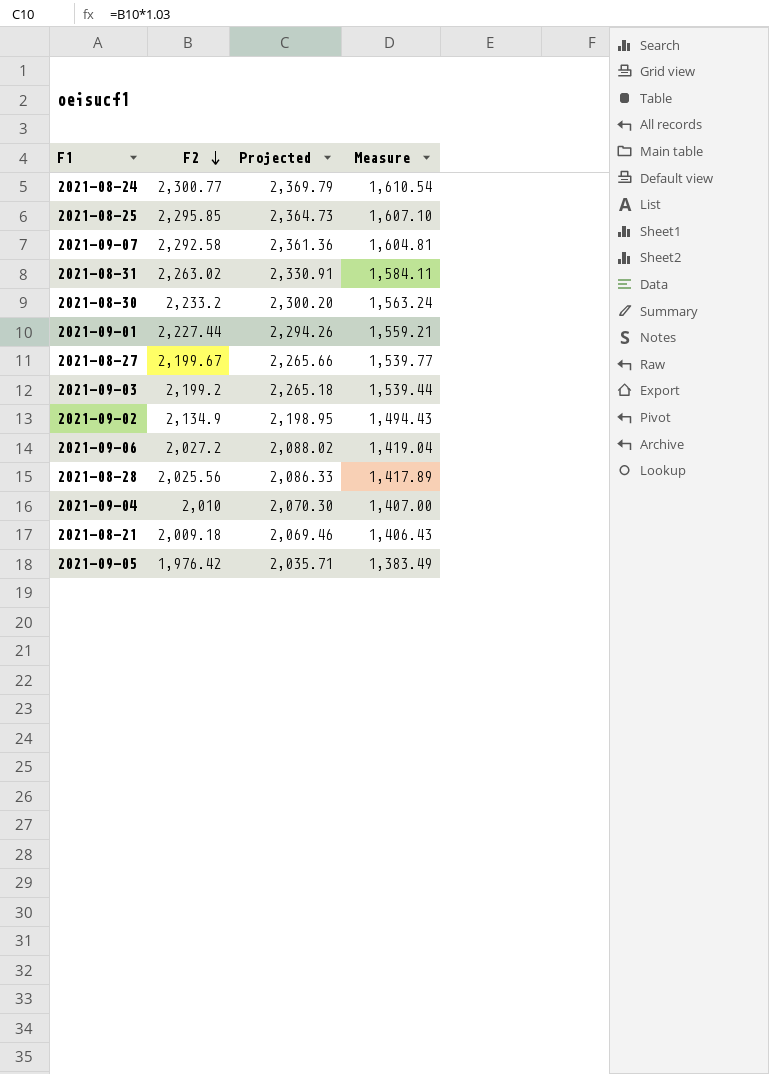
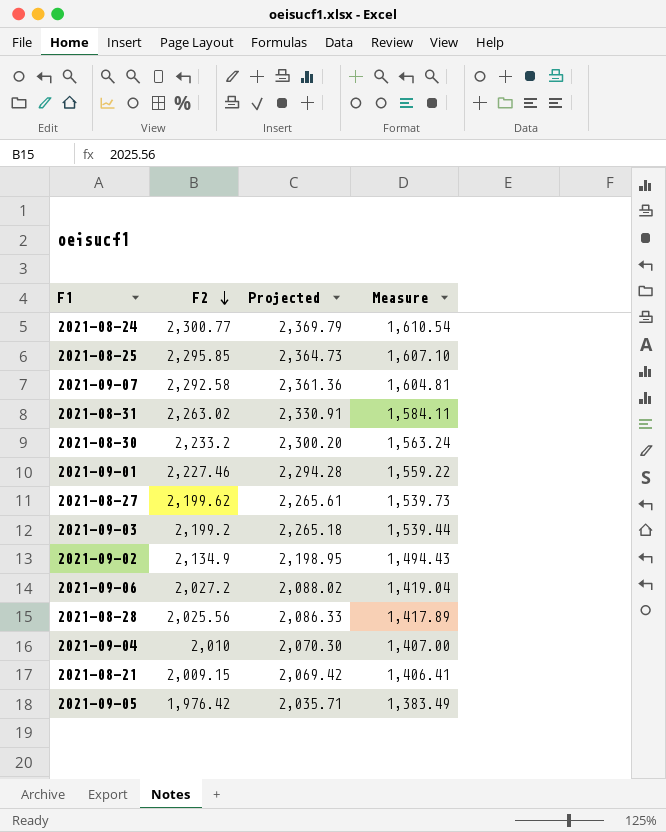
2021-09-01 | F2: 2,227.44 -> 2,227.46
2021-09-01 | Projected: 2,294.26 -> 2,294.28
2021-09-01 | Measure: 1,559.21 -> 1,559.22
2021-08-27 | F2: 2,199.67 -> 2,199.62
2021-08-27 | Projected: 2,265.66 -> 2,265.61
2021-08-27 | Measure: 1,539.77 -> 1,539.73
2021-08-21 | F2: 2,009.18 -> 2,009.15
2021-08-21 | Projected: 2,069.46 -> 2,069.42
2021-08-21 | Measure: 1,406.43 -> 1,406.41

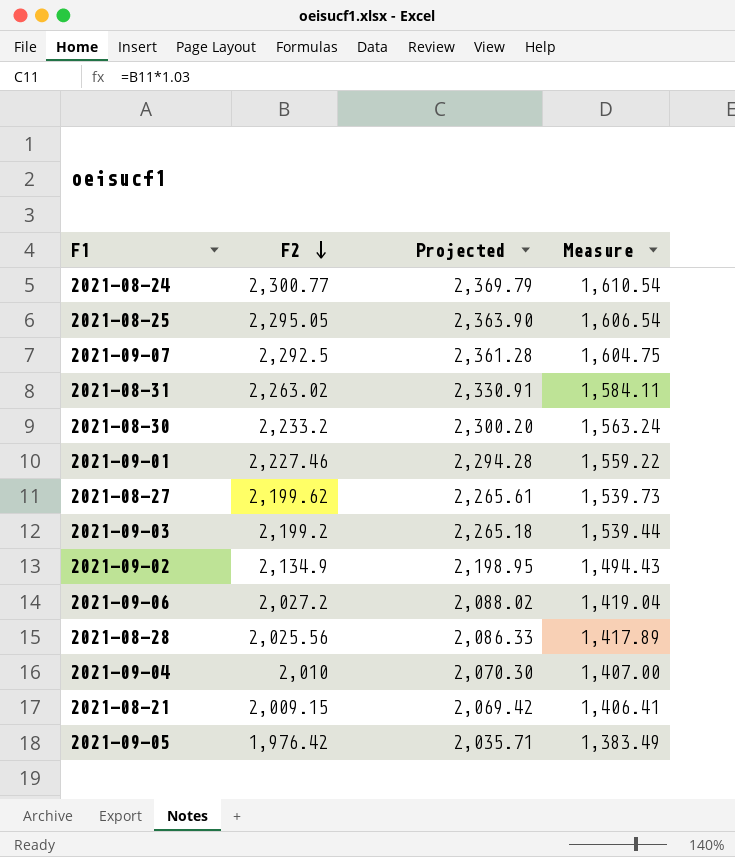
2021-08-25 | F2: 2,295.85 -> 2,295.05
2021-08-25 | Projected: 2,364.73 -> 2,363.90
2021-08-25 | Measure: 1,607.10 -> 1,606.54
2021-09-07 | F2: 2,292.58 -> 2,292.5
2021-09-07 | Projected: 2,361.36 -> 2,361.28
2021-09-07 | Measure: 1,604.81 -> 1,604.75

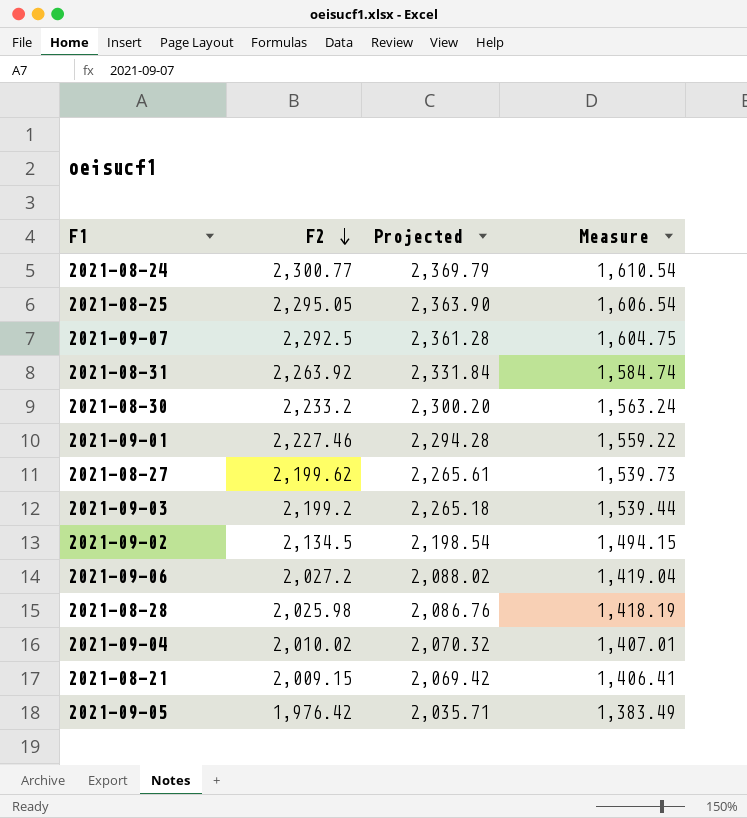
2021-08-31 | F2: 2,263.02 -> 2,263.92
2021-08-31 | Projected: 2,330.91 -> 2,331.84
2021-08-31 | Measure: 1,584.11 -> 1,584.74
2021-09-02 | F2: 2,134.9 -> 2,134.5
2021-09-02 | Projected: 2,198.95 -> 2,198.54
2021-09-02 | Measure: 1,494.43 -> 1,494.15
2021-08-28 | F2: 2,025.56 -> 2,025.98
2021-08-28 | Projected: 2,086.33 -> 2,086.76
2021-08-28 | Measure: 1,417.89 -> 1,418.19
2021-09-04 | F2: 2,010 -> 2,010.02
2021-09-04 | Projected: 2,070.30 -> 2,070.32
2021-09-04 | Measure: 1,407.00 -> 1,407.01

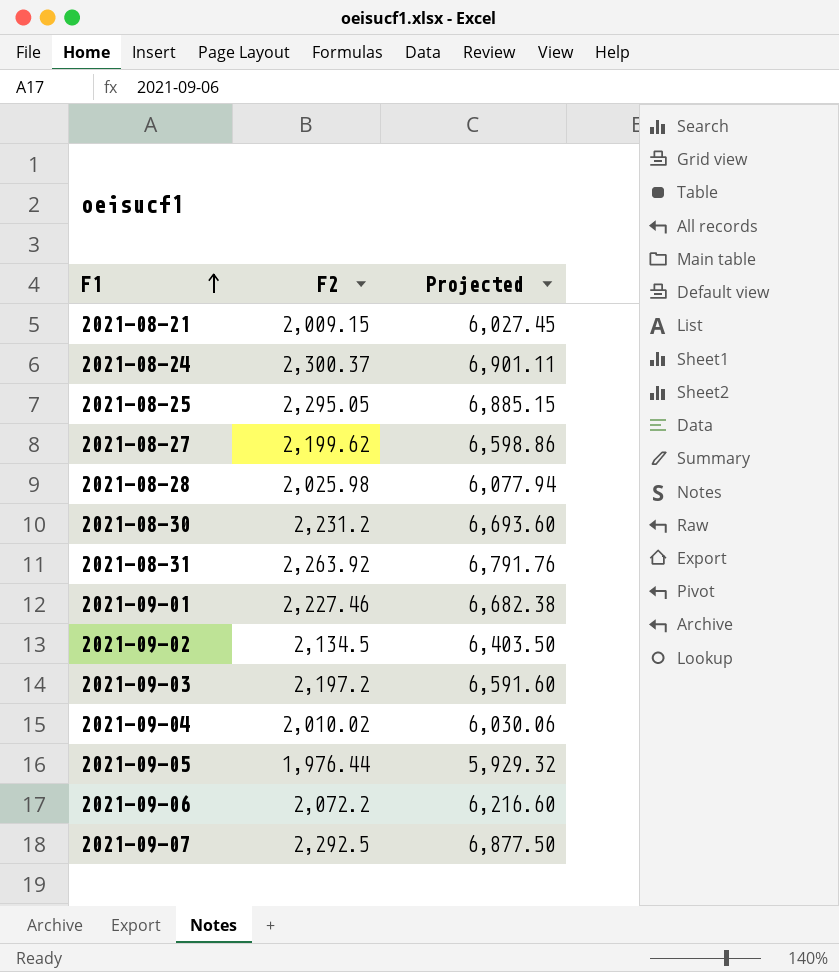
row order: F2 descending -> F1 ascending
column Measure | formula: [F2] * 0.7 -> none
column Projected | formula: [F2] * 1.03 -> [F2] * 3
2021-08-24 | F2: 2,300.77 -> 2,300.37
2021-08-30 | F2: 2,233.2 -> 2,231.2
2021-09-03 | F2: 2,199.2 -> 2,197.2
2021-09-05 | F2: 1,976.42 -> 1,976.44
2021-09-06 | F2: 2,027.2 -> 2,072.2

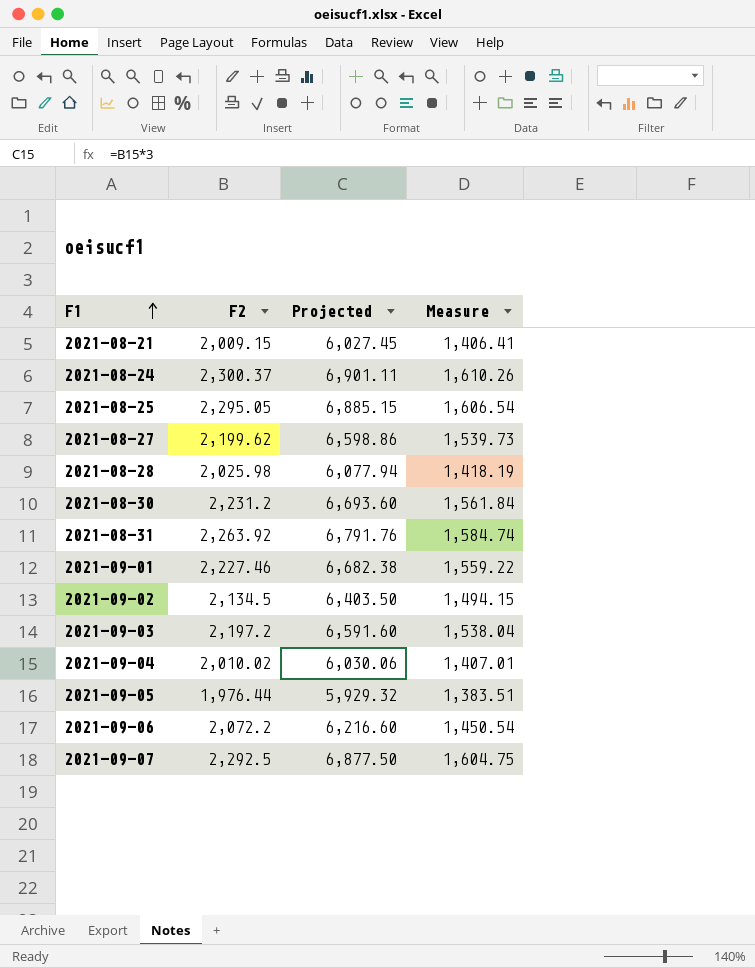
column Measure | formula: none -> [F2] * 0.7

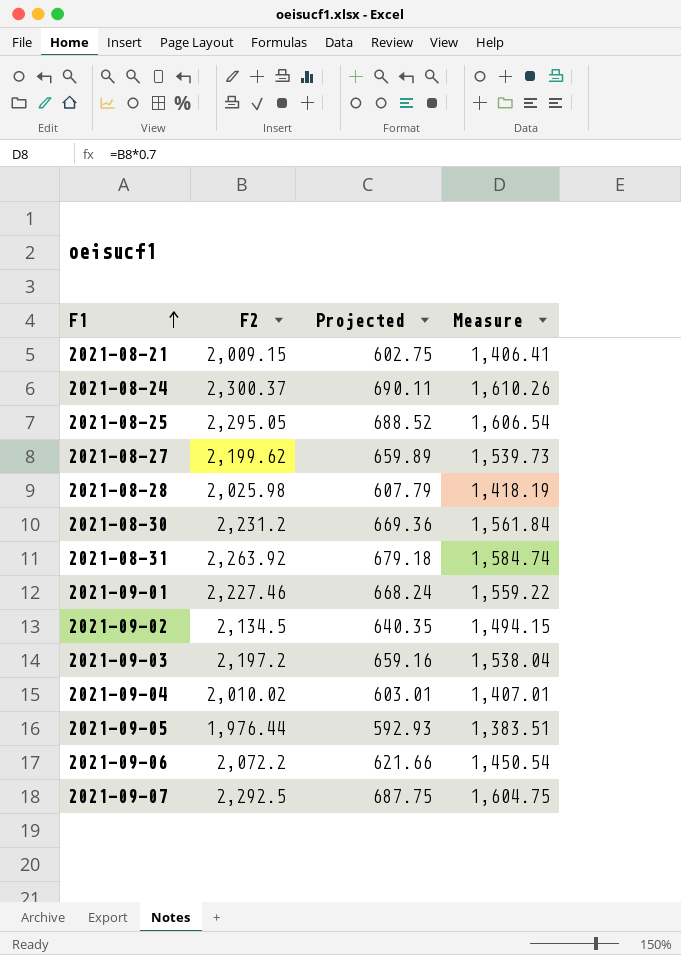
column Projected | formula: [F2] * 3 -> [F2] * 0.3

